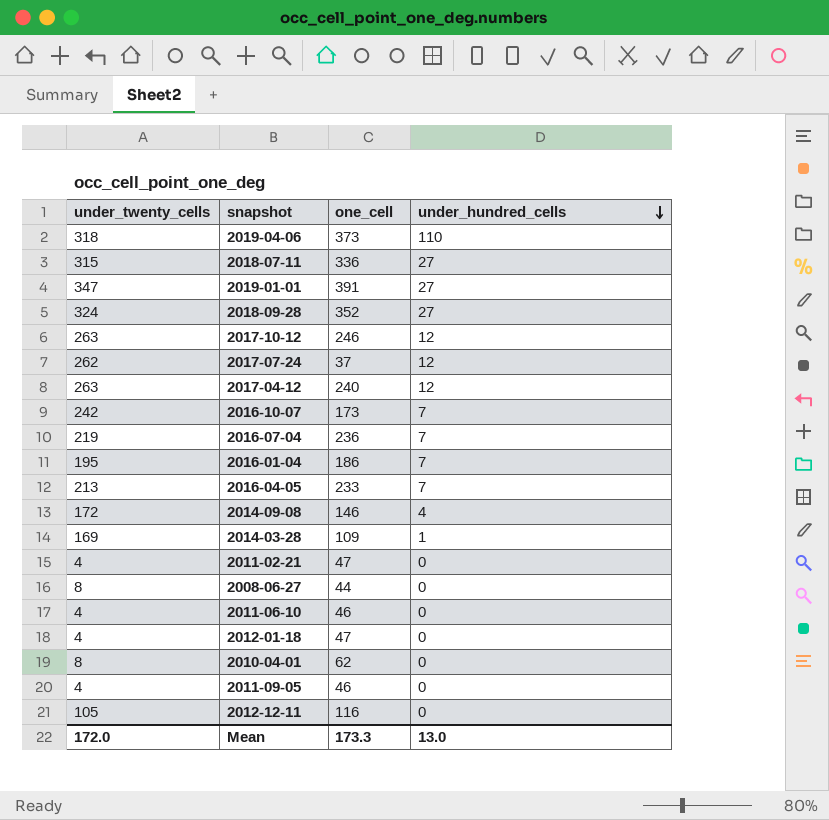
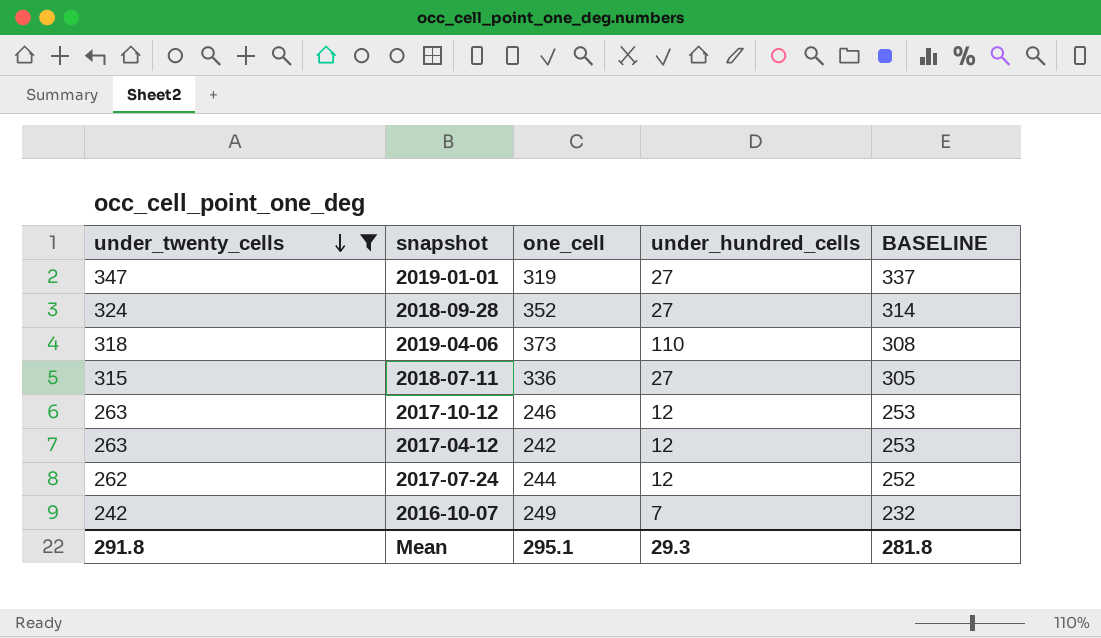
filter: none -> under_twenty_cells >= 242
row order: under_hundred_cells descending -> under_twenty_cells descending
column BASELINE | formula: none -> [under_twenty_cells] - 10
2019-01-01 | one_cell: 391 -> 319
2017-04-12 | one_cell: 240 -> 242
2017-07-24 | one_cell: 37 -> 244
2016-10-07 | one_cell: 173 -> 249
Mean | under_twenty_cells: 172.0 -> 291.8
Mean | one_cell: 173.3 -> 295.1
Mean | under_hundred_cells: 13.0 -> 29.3

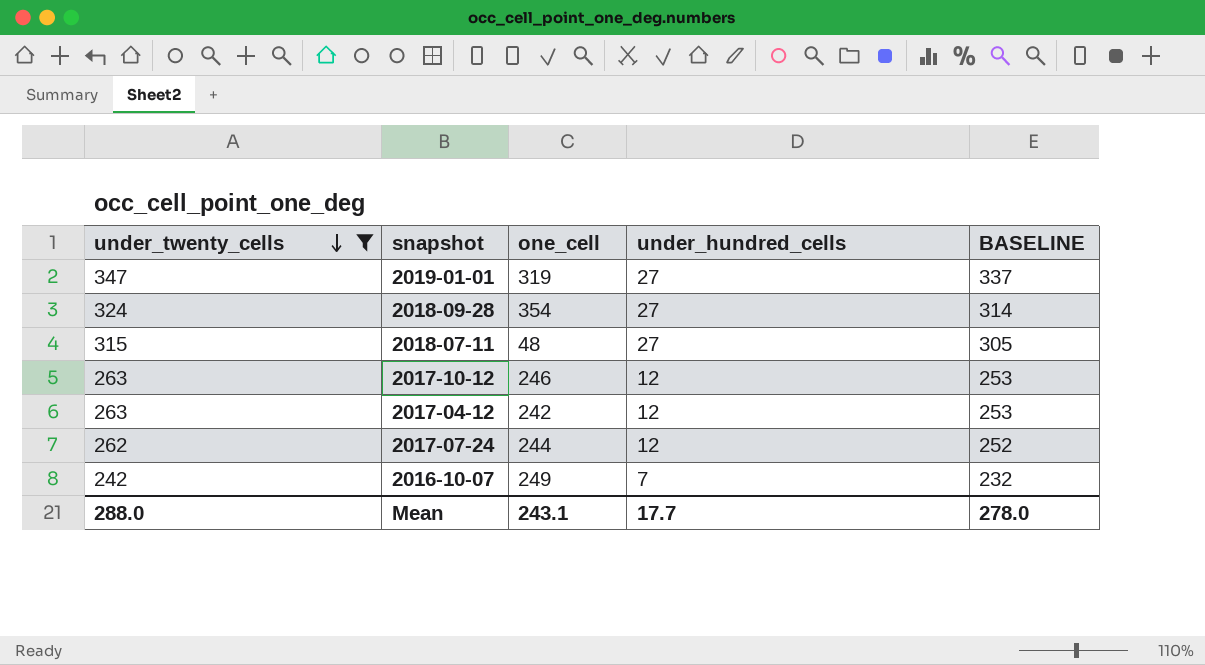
row 2019-04-06: 318 | 373 | 110 | 308 -> none
2018-09-28 | one_cell: 352 -> 354
2018-07-11 | one_cell: 336 -> 48
Mean | under_twenty_cells: 291.8 -> 288.0
Mean | one_cell: 295.1 -> 243.1
Mean | under_hundred_cells: 29.3 -> 17.7
Mean | BASELINE: 281.8 -> 278.0

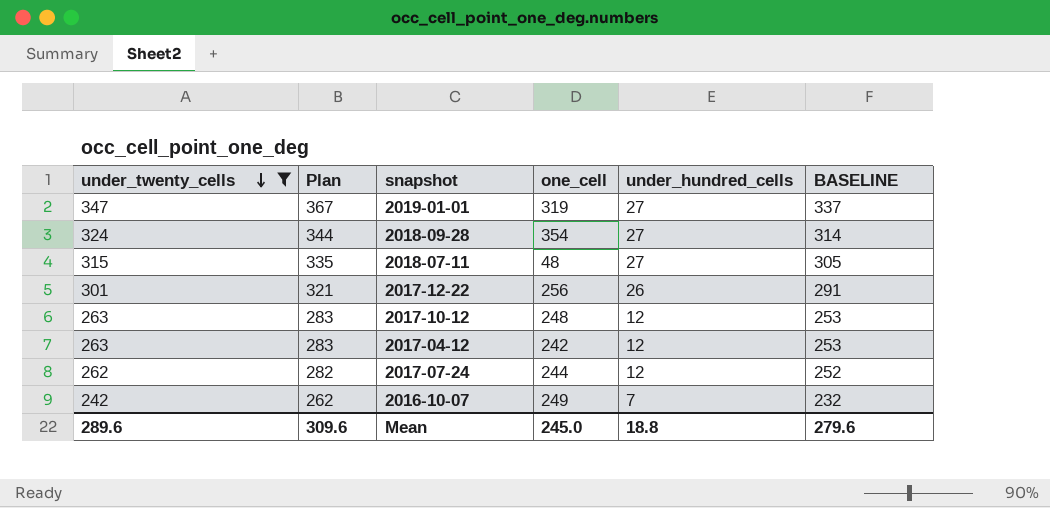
column Plan | formula: none -> [under_twenty_cells] + 20
row 2017-12-22: none -> 301 | 321 | 256 | 26 | 291
2017-10-12 | one_cell: 246 -> 248
Mean | under_twenty_cells: 288.0 -> 289.6
Mean | one_cell: 243.1 -> 245.0
Mean | under_hundred_cells: 17.7 -> 18.8
Mean | BASELINE: 278.0 -> 279.6

